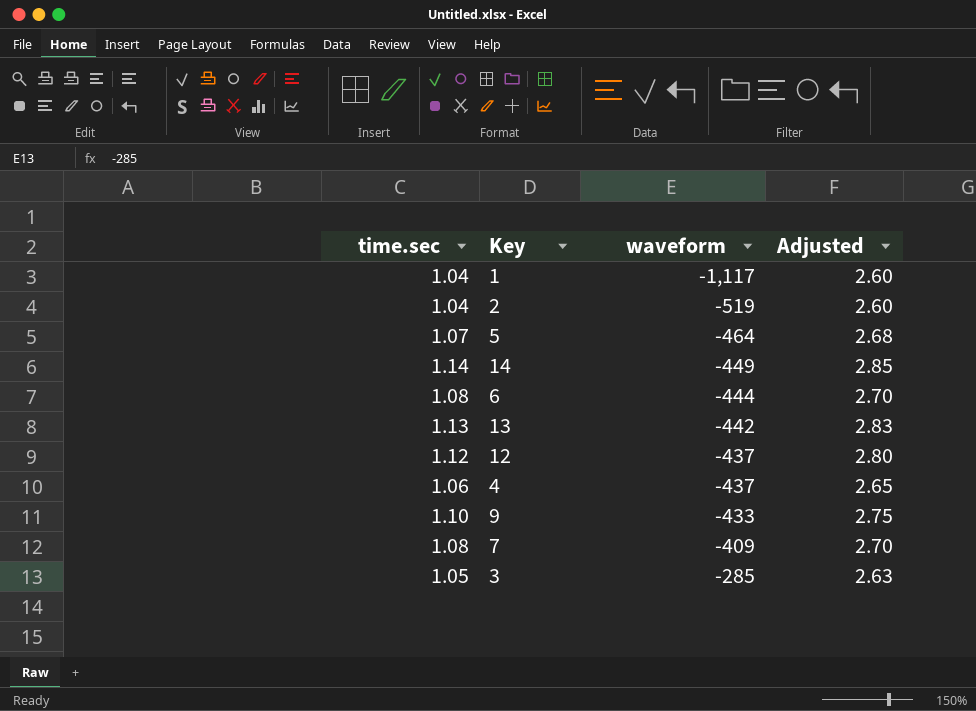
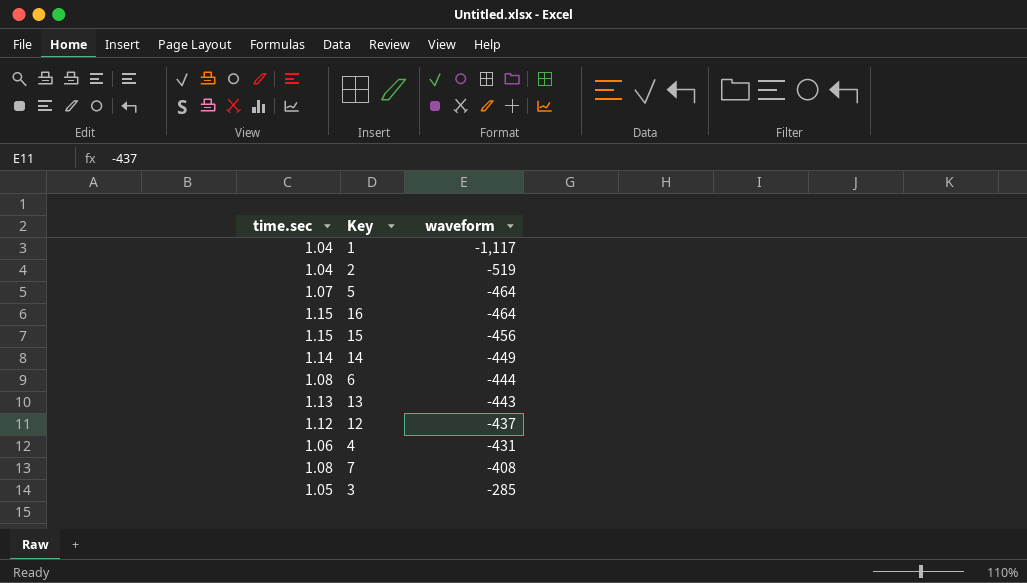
column Adjusted | formula: [time.sec] * 2.5 -> none
row 9: 1.10 | -433 | 2.75 -> none
row 16: none -> 1.15 | -464
row 15: none -> 1.15 | -456
13 | waveform: -442 -> -443
4 | waveform: -437 -> -431
7 | waveform: -409 -> -408

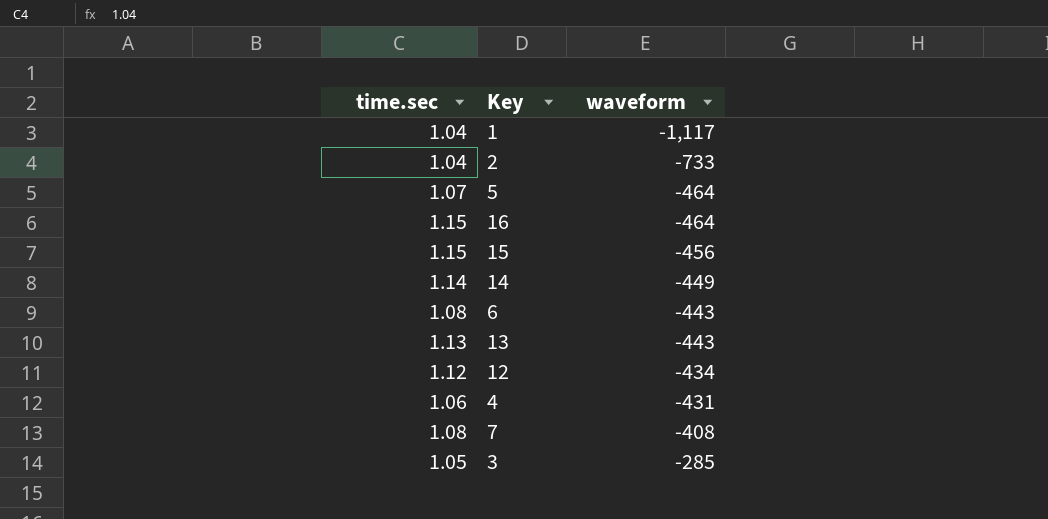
2 | waveform: -519 -> -733
6 | waveform: -444 -> -443
12 | waveform: -437 -> -434

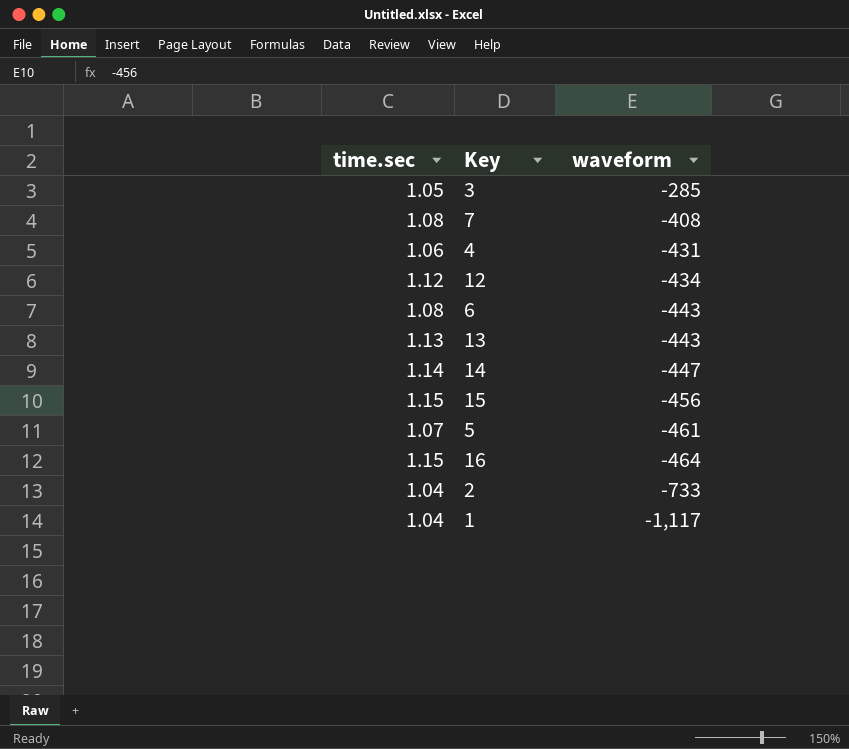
row order: waveform ascending -> waveform descending
14 | waveform: -449 -> -447
5 | waveform: -464 -> -461

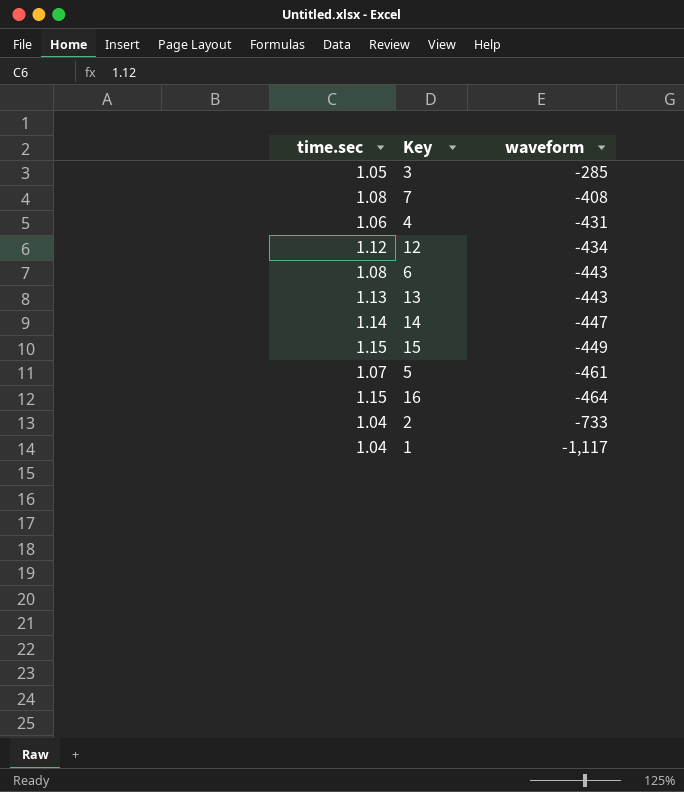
15 | waveform: -456 -> -449

